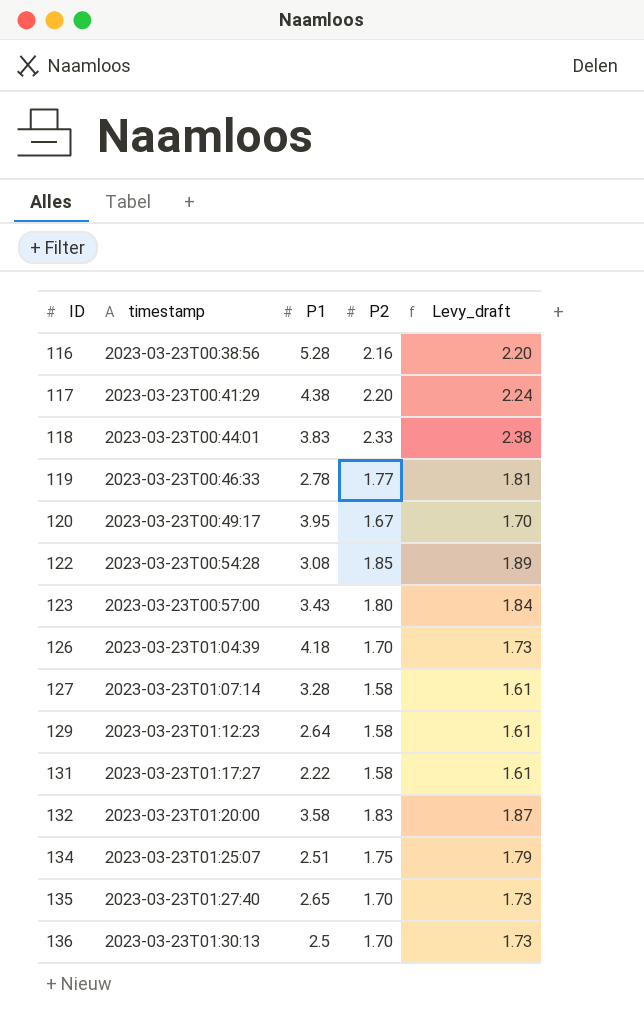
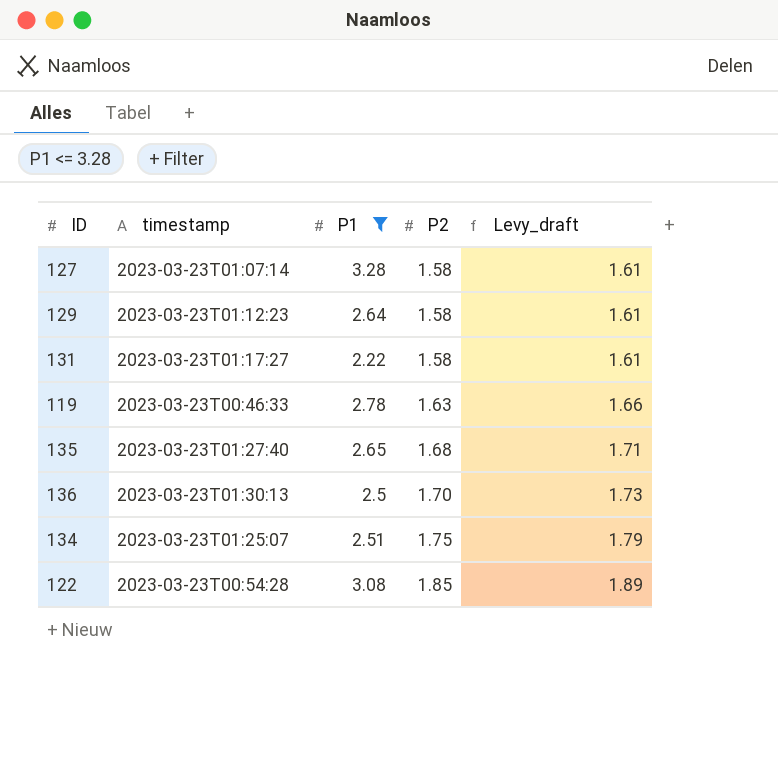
filter: none -> P1 <= 3.28
row order: ID ascending -> P2 ascending
119 | P2: 1.77 -> 1.63
119 | Levy_draft: 1.81 -> 1.66
135 | P2: 1.70 -> 1.68
135 | Levy_draft: 1.73 -> 1.71

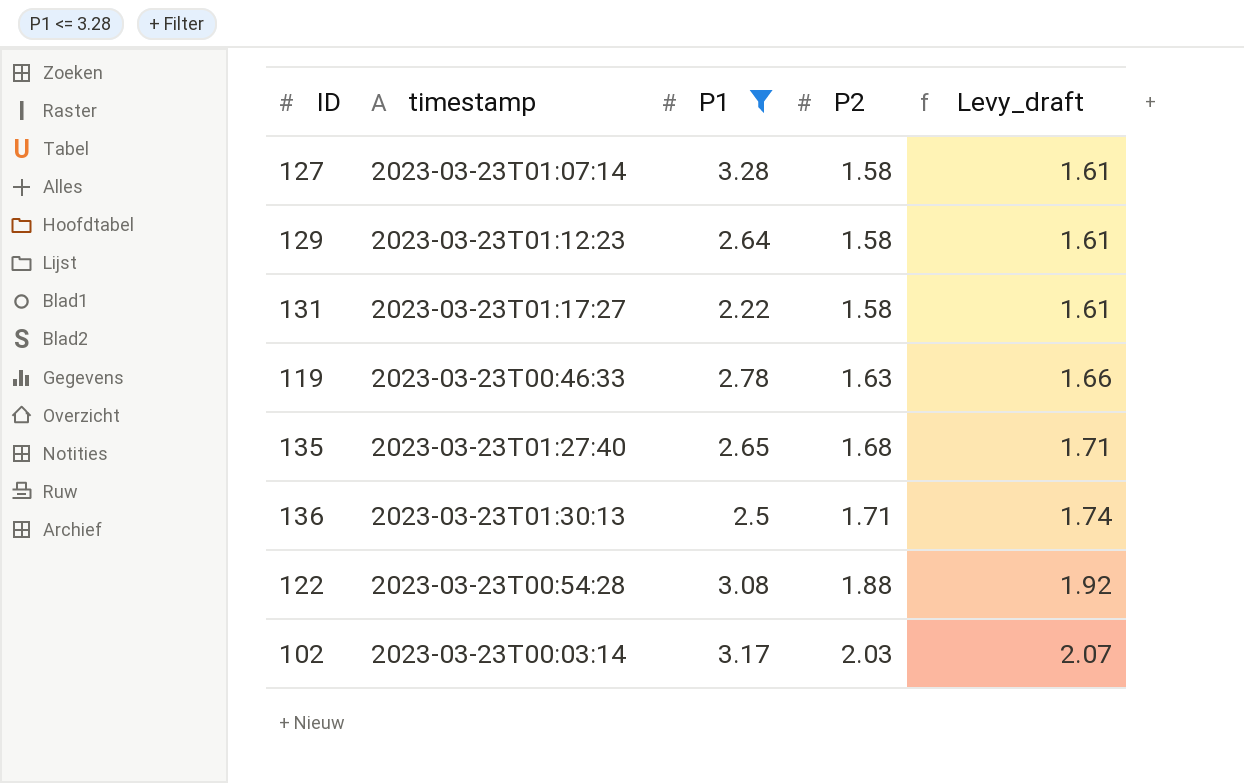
row 134: 2023-03-23T01:25:07 | 2.51 | 1.75 | 1.79 -> none
136 | P2: 1.70 -> 1.71
136 | Levy_draft: 1.73 -> 1.74
122 | P2: 1.85 -> 1.88
122 | Levy_draft: 1.89 -> 1.92
row 102: none -> 2023-03-23T00:03:14 | 3.17 | 2.03 | 2.07

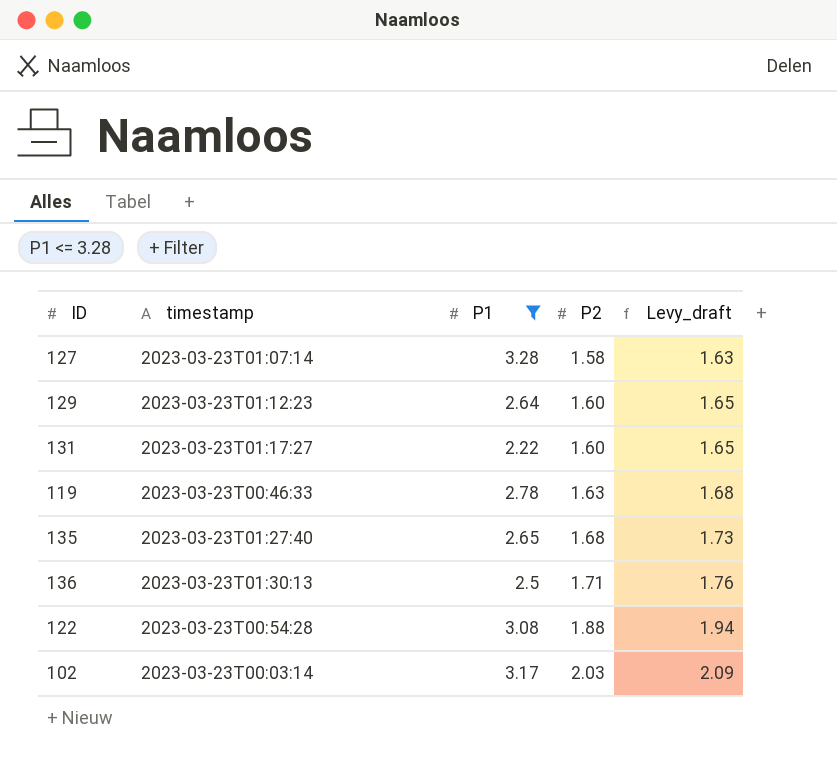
column Levy_draft | formula: [P2] * 1.02 -> [P2] * 1.03
129 | P2: 1.58 -> 1.60
131 | P2: 1.58 -> 1.60

